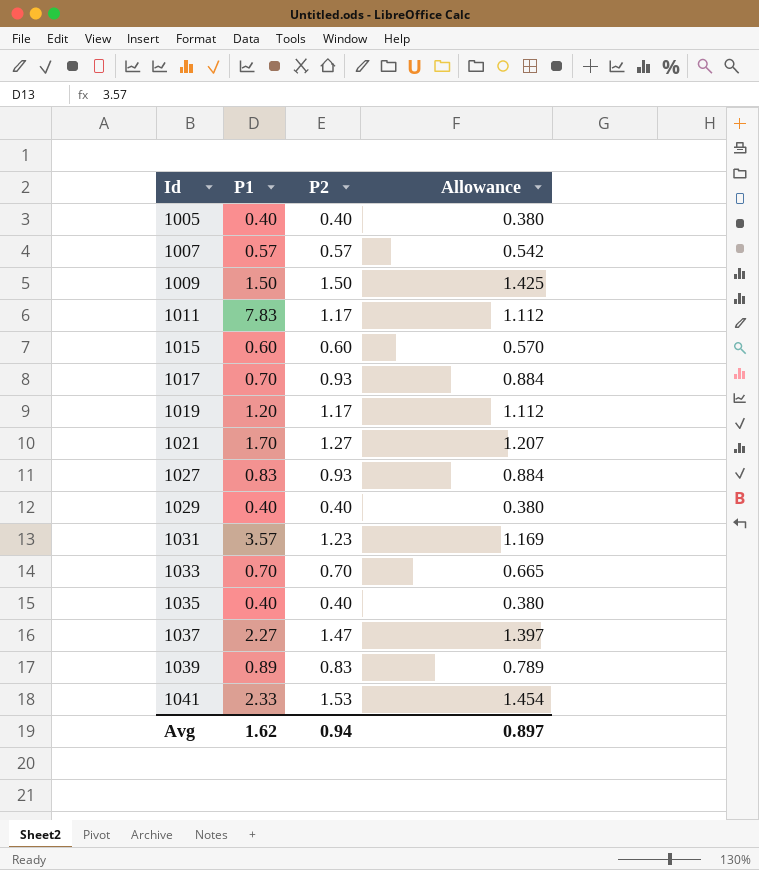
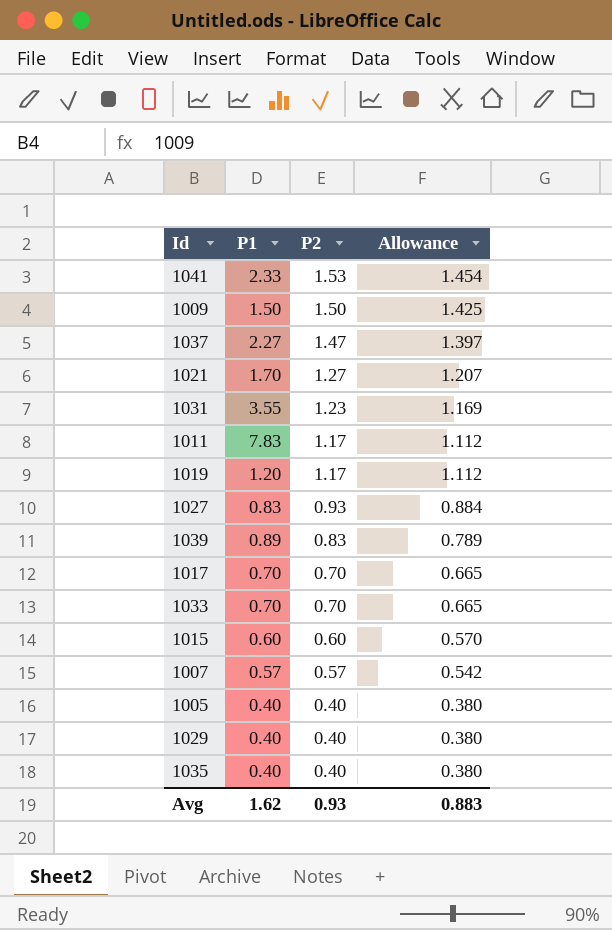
row order: Id ascending -> P2 descending
1031 | P1: 3.57 -> 3.55
1017 | P2: 0.93 -> 0.70
1017 | Allowance: 0.884 -> 0.665
Avg | P2: 0.94 -> 0.93
Avg | Allowance: 0.897 -> 0.883

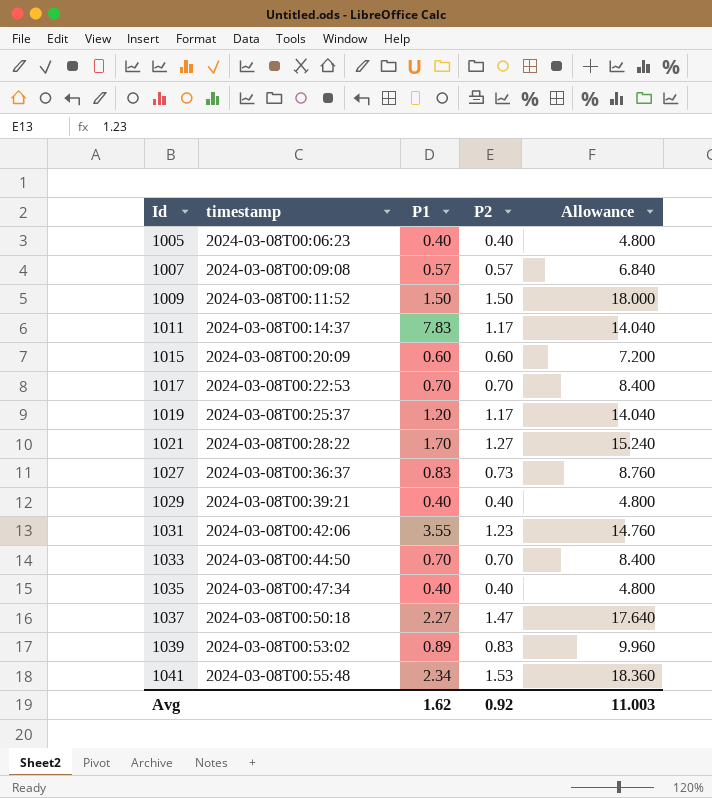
row order: P2 descending -> Id ascending
column timestamp | position: none -> 2
column Allowance | formula: [P2] * 0.95 -> [P2] * 12
1027 | P2: 0.93 -> 0.73
1041 | P1: 2.33 -> 2.34
Avg | P2: 0.93 -> 0.92
Avg | Allowance: 0.883 -> 11.003

